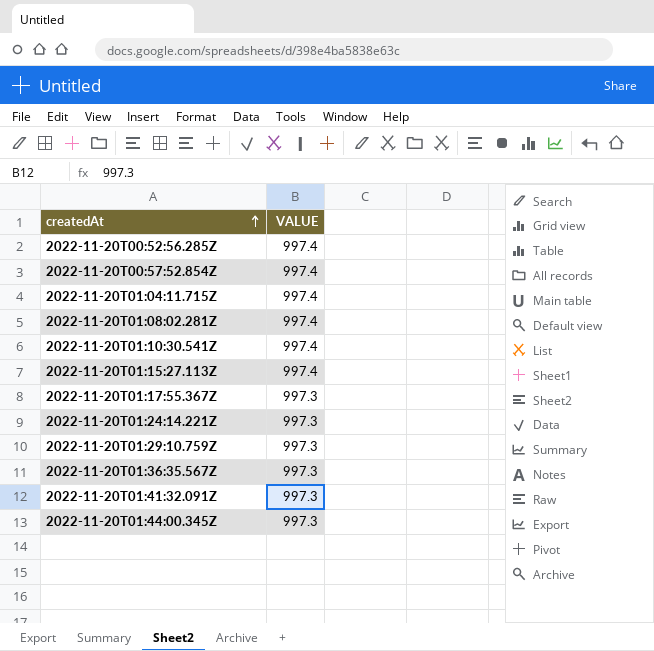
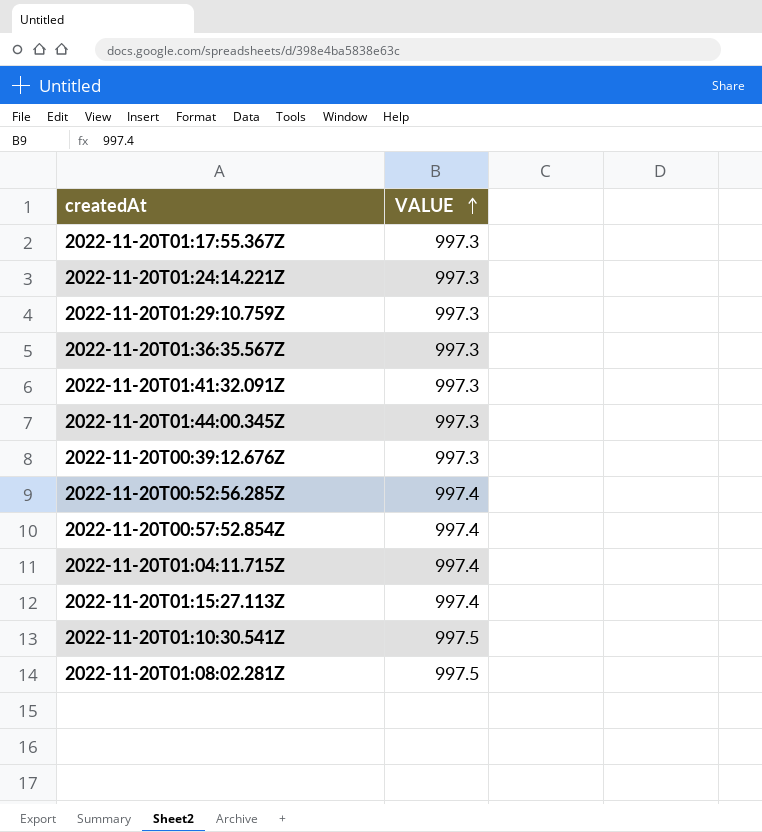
row order: createdAt ascending -> VALUE ascending
row 2022-11-20T00:39:12.676Z: none -> 997.3
2022-11-20T01:10:30.541Z | VALUE: 997.4 -> 997.5
2022-11-20T01:08:02.281Z | VALUE: 997.4 -> 997.5

